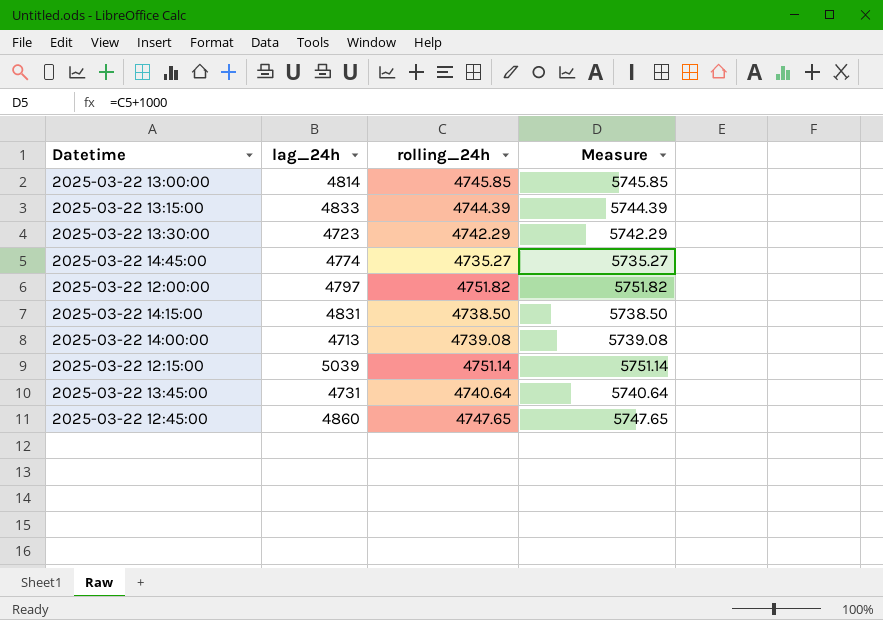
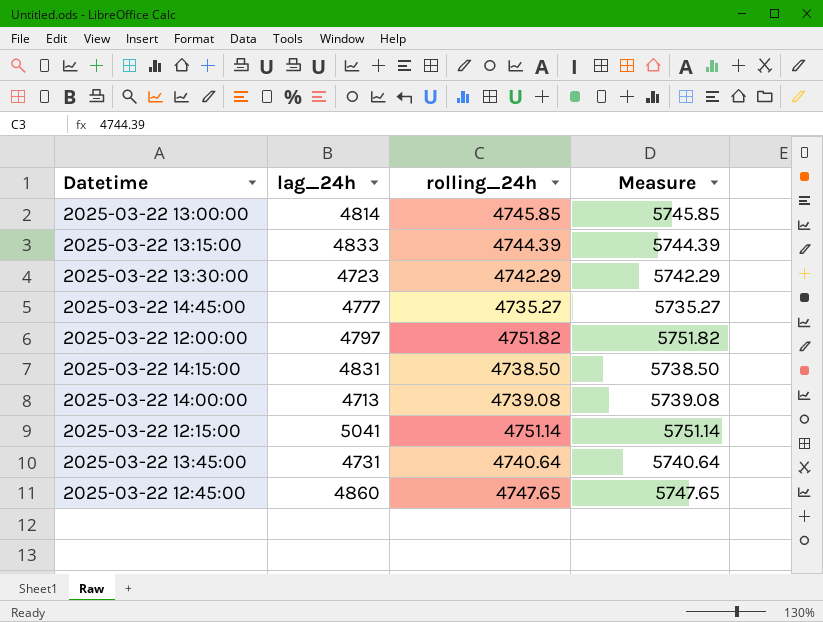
2025-03-22 14:45:00 | lag_24h: 4774 -> 4777
2025-03-22 12:15:00 | lag_24h: 5039 -> 5041

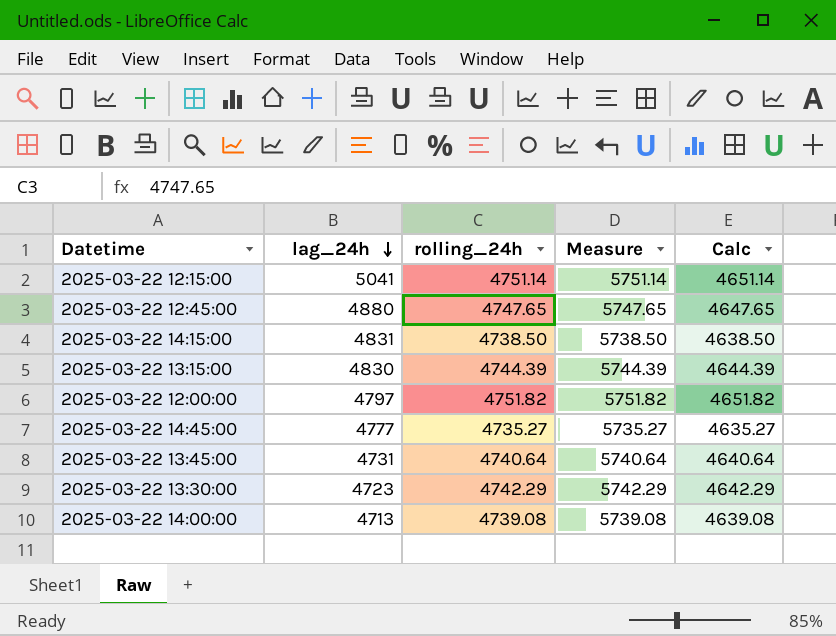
row order: none -> lag_24h descending
column Calc | formula: none -> [rolling_24h] - 100
row 2025-03-22 13:00:00: 4814 | 4745.85 | 5745.85 -> none
2025-03-22 12:45:00 | lag_24h: 4860 -> 4880
2025-03-22 13:15:00 | lag_24h: 4833 -> 4830

